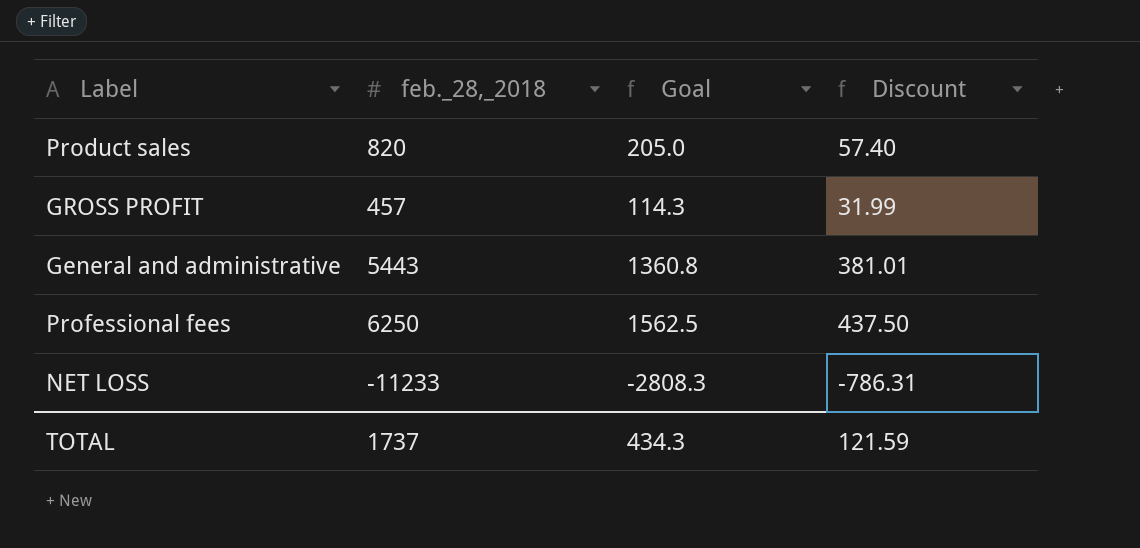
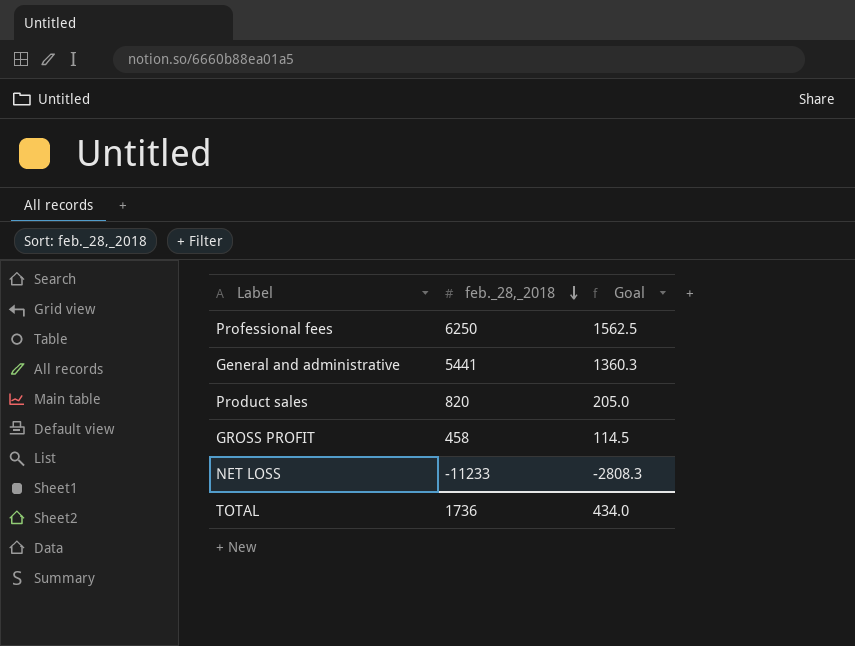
row order: none -> feb._28,_2018 descending
column Discount | formula: [feb._28,_2018] * 0.07 -> none
General and administrative | feb._28,_2018: 5443 -> 5441
General and administrative | Goal: 1360.8 -> 1360.3
GROSS PROFIT | feb._28,_2018: 457 -> 458
GROSS PROFIT | Goal: 114.3 -> 114.5
TOTAL | feb._28,_2018: 1737 -> 1736
TOTAL | Goal: 434.3 -> 434.0

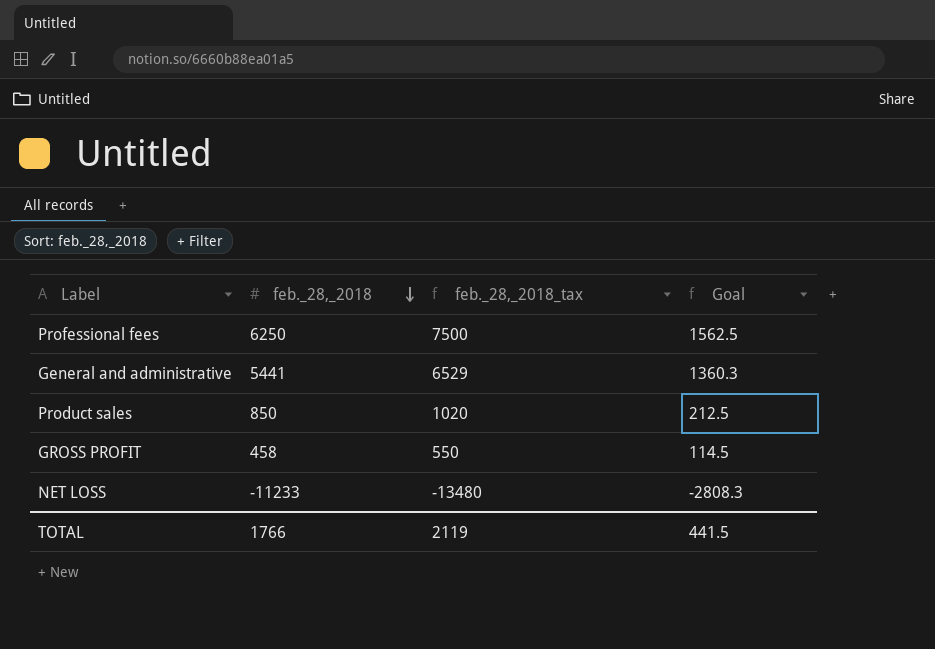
column feb._28,_2018_tax | formula: none -> [feb._28,_2018] * 1.2
Product sales | feb._28,_2018: 820 -> 850
Product sales | Goal: 205.0 -> 212.5
TOTAL | feb._28,_2018: 1736 -> 1766
TOTAL | Goal: 434.0 -> 441.5

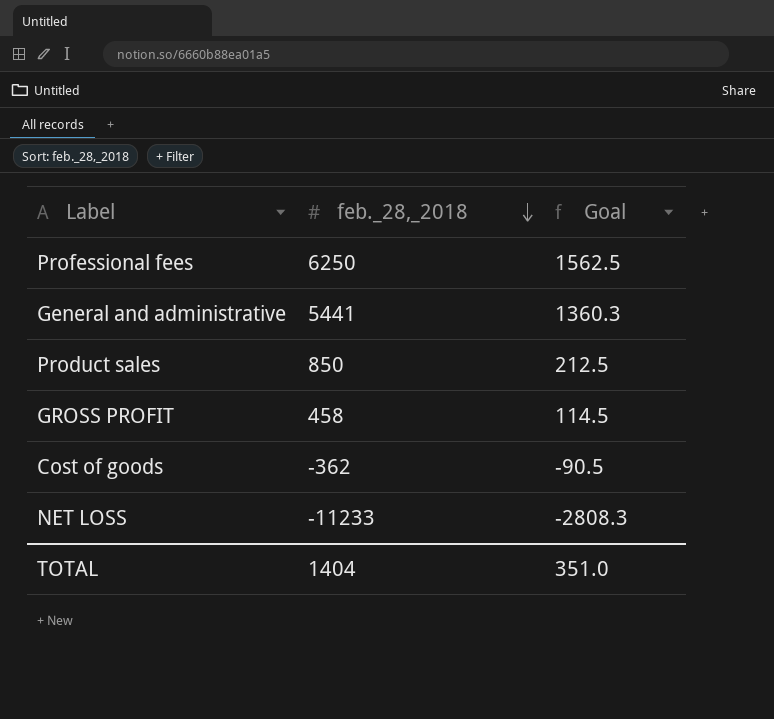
column feb._28,_2018_tax | formula: [feb._28,_2018] * 1.2 -> none
row Cost of goods: none -> -362 | -90.5
TOTAL | feb._28,_2018: 1766 -> 1404
TOTAL | Goal: 441.5 -> 351.0

